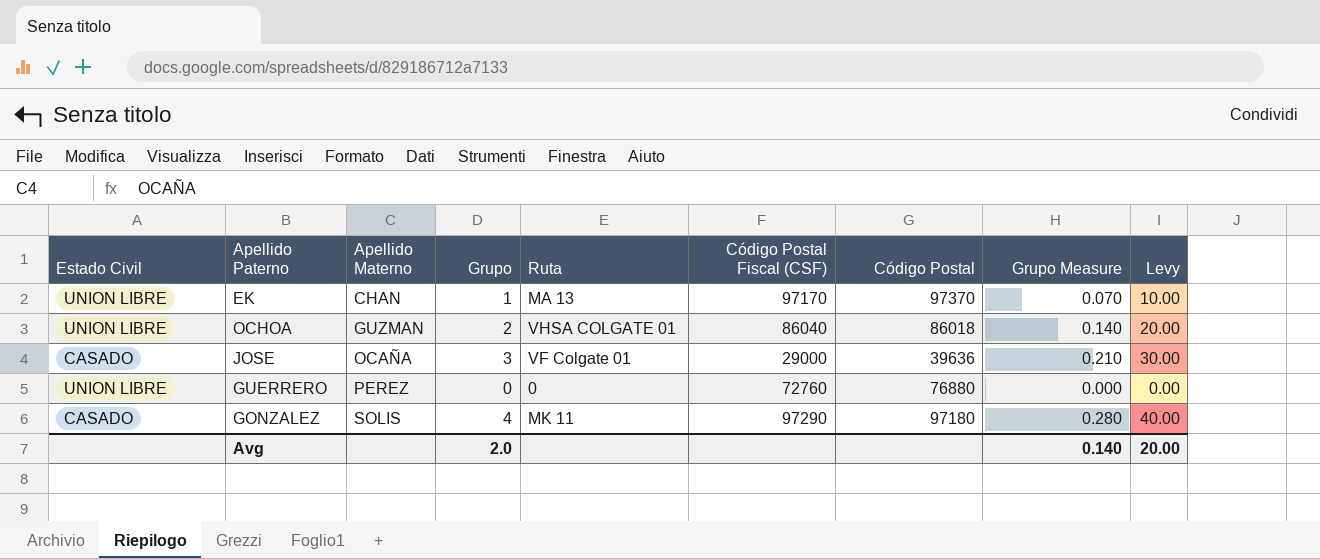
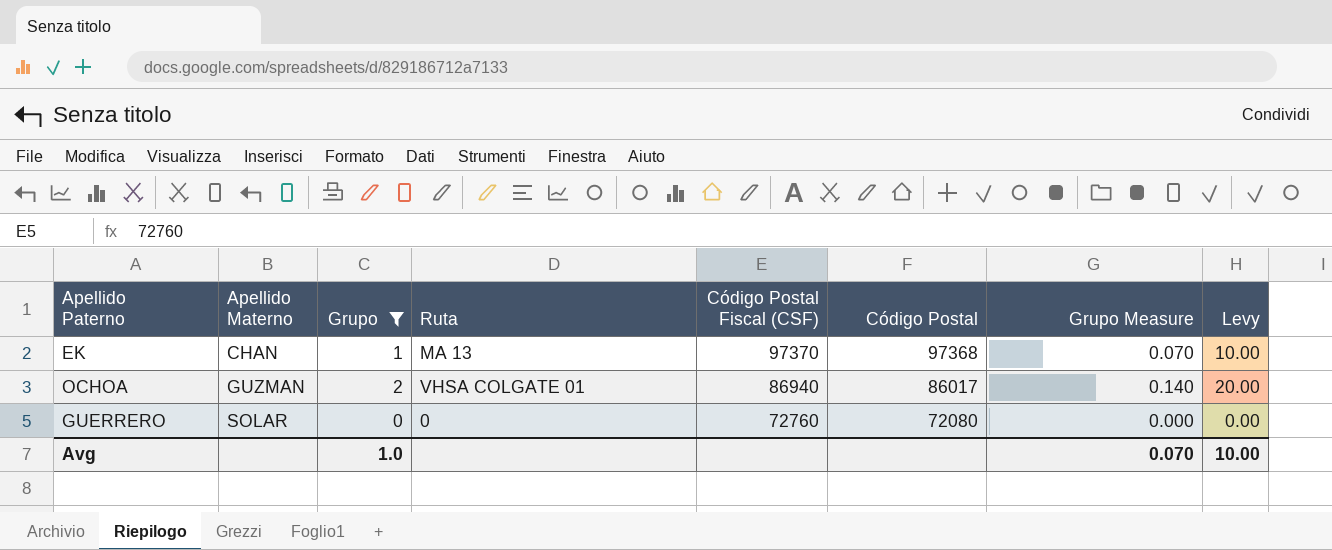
filter: none -> Grupo <= 2
column Estado Civil | position: 1 -> none
EK | Código Postal Fiscal (CSF): 97170 -> 97370
EK | Código Postal: 97370 -> 97368
OCHOA | Código Postal Fiscal (CSF): 86040 -> 86940
OCHOA | Código Postal: 86018 -> 86017
GUERRERO | Apellido Materno: PEREZ -> SOLAR
GUERRERO | Código Postal: 76880 -> 72080
Avg | Grupo: 2.0 -> 1.0
Avg | Grupo Measure: 0.140 -> 0.070
Avg | Levy: 20.00 -> 10.00

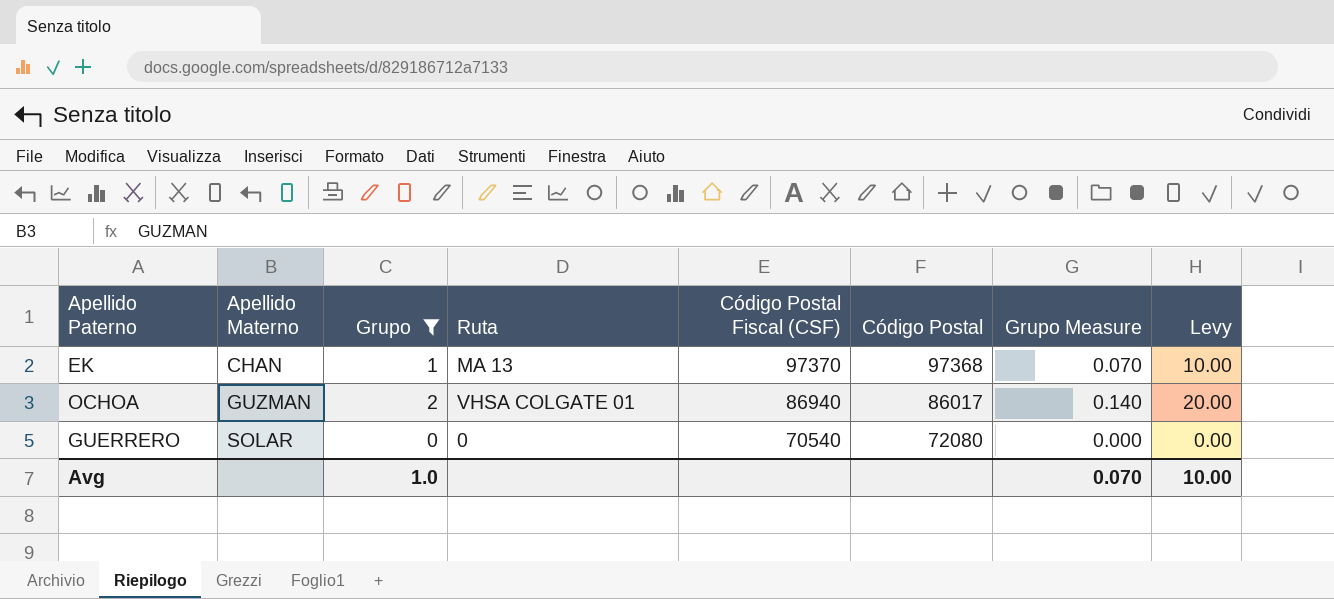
GUERRERO | Código Postal Fiscal (CSF): 72760 -> 70540

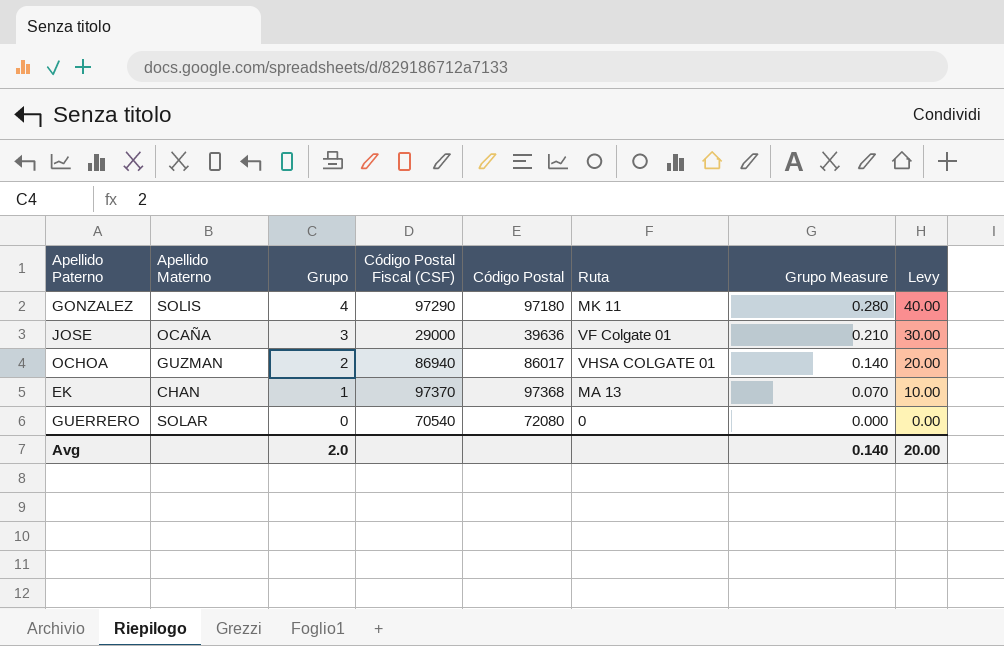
filter: Grupo <= 2 -> none
row order: Apellido Materno ascending -> Grupo descending
column Ruta | position: 4 -> 6
Avg | Grupo: 1.0 -> 2.0
Avg | Grupo Measure: 0.070 -> 0.140
Avg | Levy: 10.00 -> 20.00

